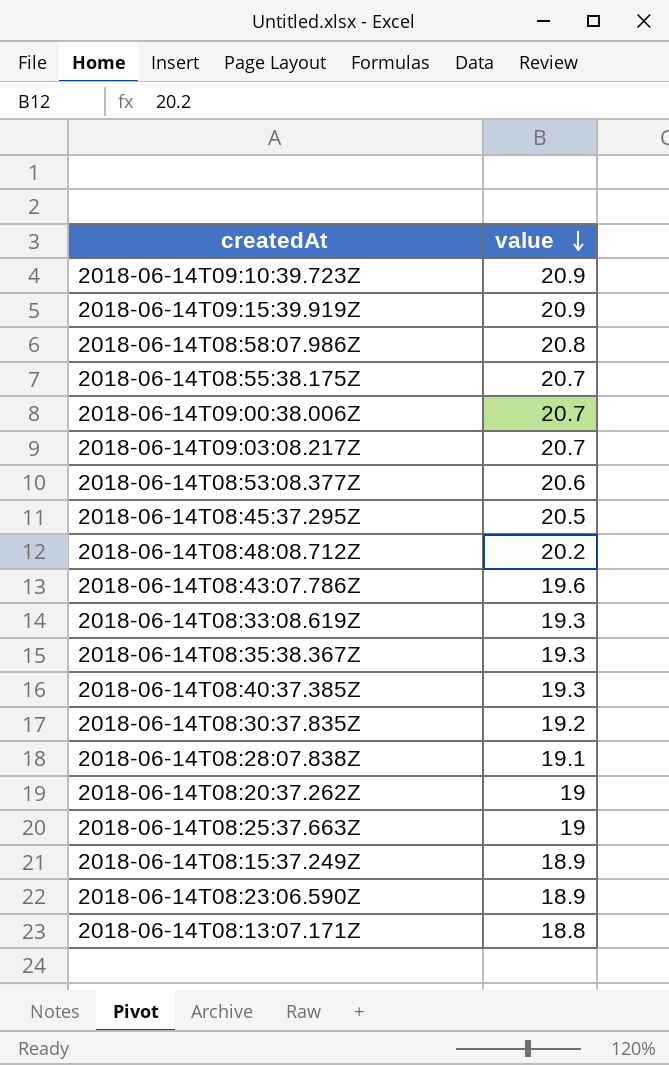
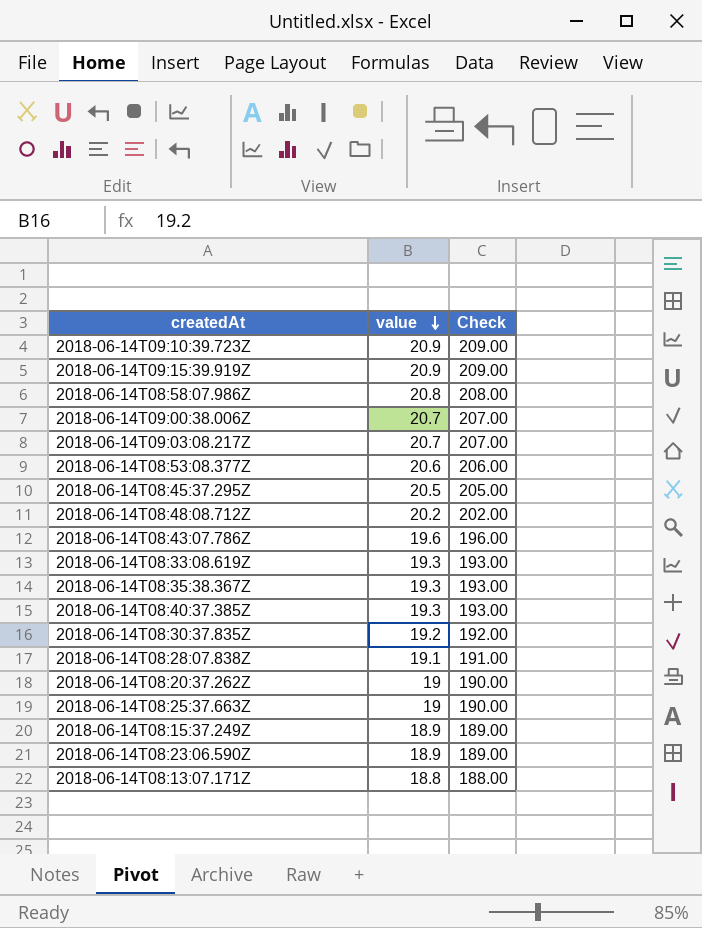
column Check | formula: none -> [value] * 10
row 2018-06-14T08:55:38.175Z: 20.7 -> none

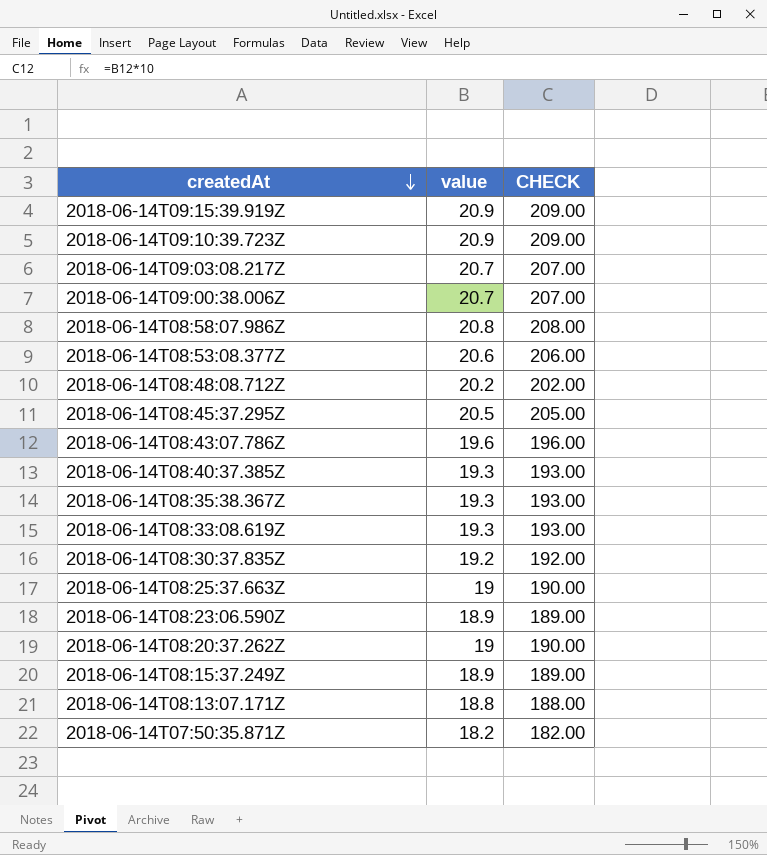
row order: value descending -> createdAt descending
column name: Check -> CHECK
row 2018-06-14T08:28:07.838Z: 19.1 | 191.00 -> none
row 2018-06-14T07:50:35.871Z: none -> 18.2 | 182.00

